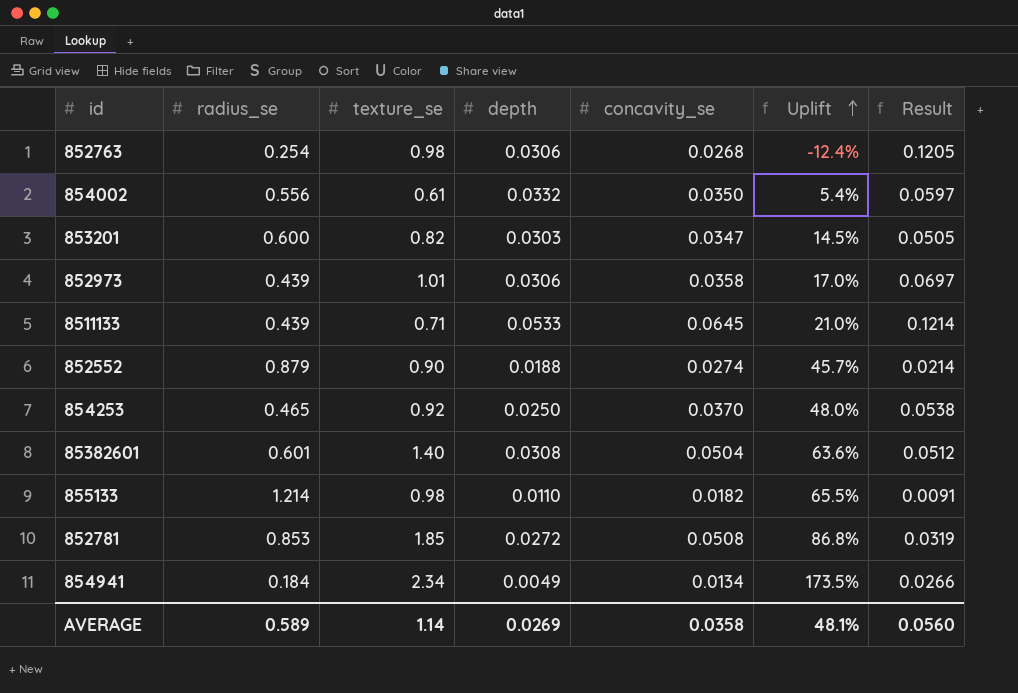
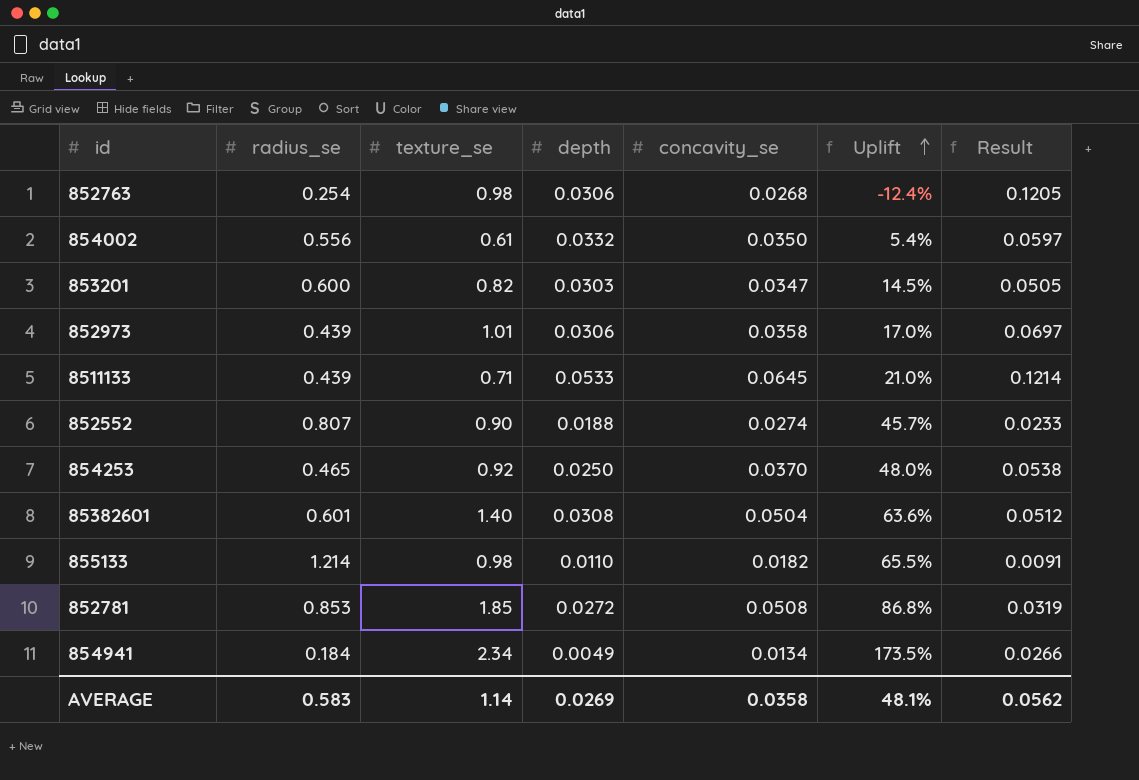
852552 | radius_se: 0.879 -> 0.807
852552 | Result: 0.0214 -> 0.0233
AVERAGE | radius_se: 0.589 -> 0.583
AVERAGE | Result: 0.0560 -> 0.0562

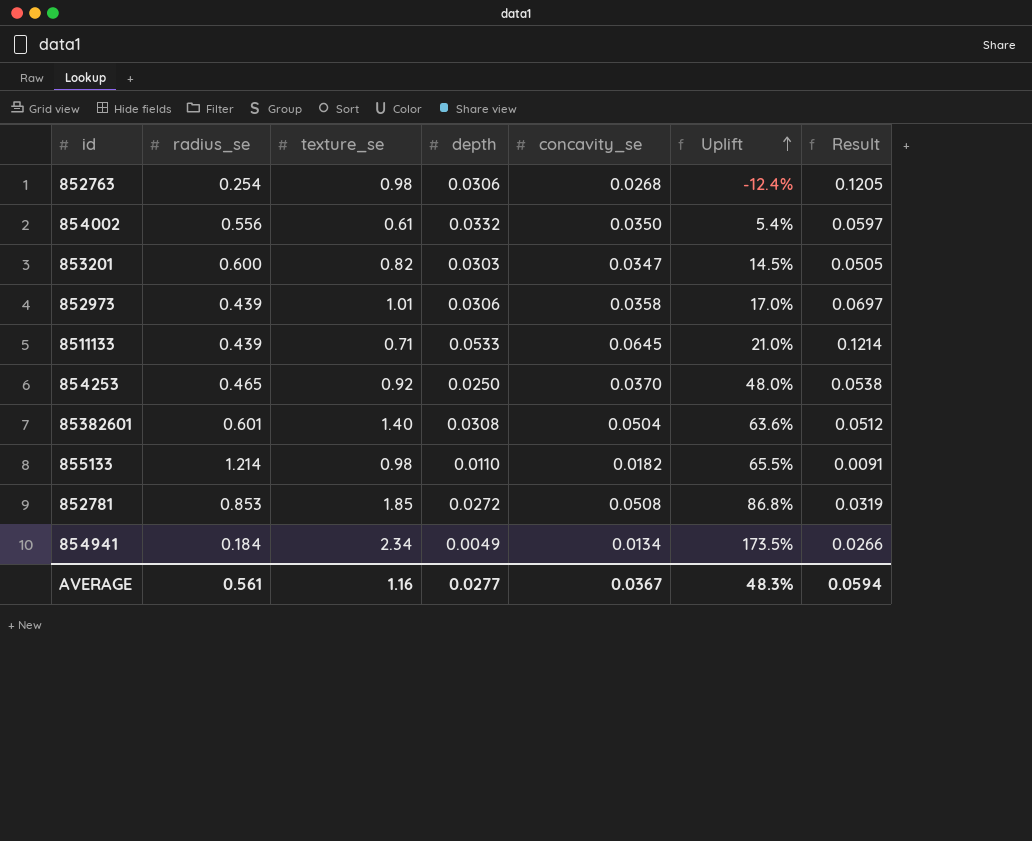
row 852552: 0.807 | 0.90 | 0.0188 | 0.0274 | 45.7% | 0.0233 -> none
AVERAGE | radius_se: 0.583 -> 0.561
AVERAGE | texture_se: 1.14 -> 1.16
AVERAGE | depth: 0.0269 -> 0.0277
AVERAGE | concavity_se: 0.0358 -> 0.0367
AVERAGE | Uplift: 48.1% -> 48.3%
AVERAGE | Result: 0.0562 -> 0.0594

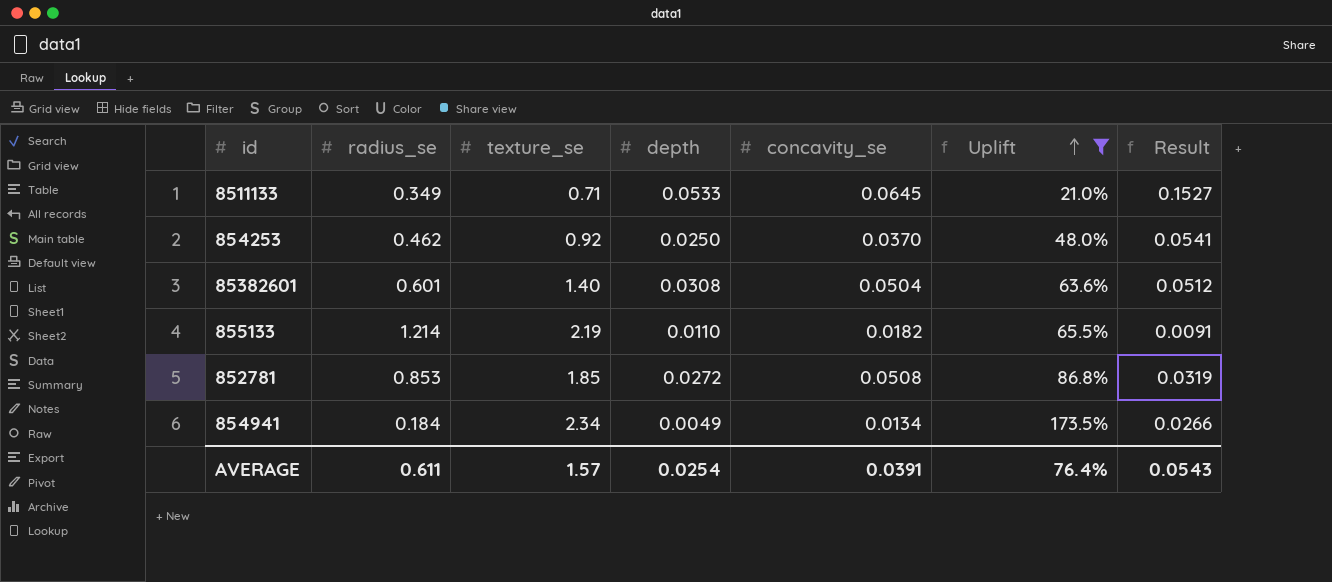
filter: none -> Uplift >= 21.0%
8511133 | radius_se: 0.439 -> 0.349
8511133 | Result: 0.1214 -> 0.1527
854253 | radius_se: 0.465 -> 0.462
854253 | Result: 0.0538 -> 0.0541
855133 | texture_se: 0.98 -> 2.19
AVERAGE | radius_se: 0.561 -> 0.611
AVERAGE | texture_se: 1.16 -> 1.57
AVERAGE | depth: 0.0277 -> 0.0254
AVERAGE | concavity_se: 0.0367 -> 0.0391
AVERAGE | Uplift: 48.3% -> 76.4%
AVERAGE | Result: 0.0594 -> 0.0543

